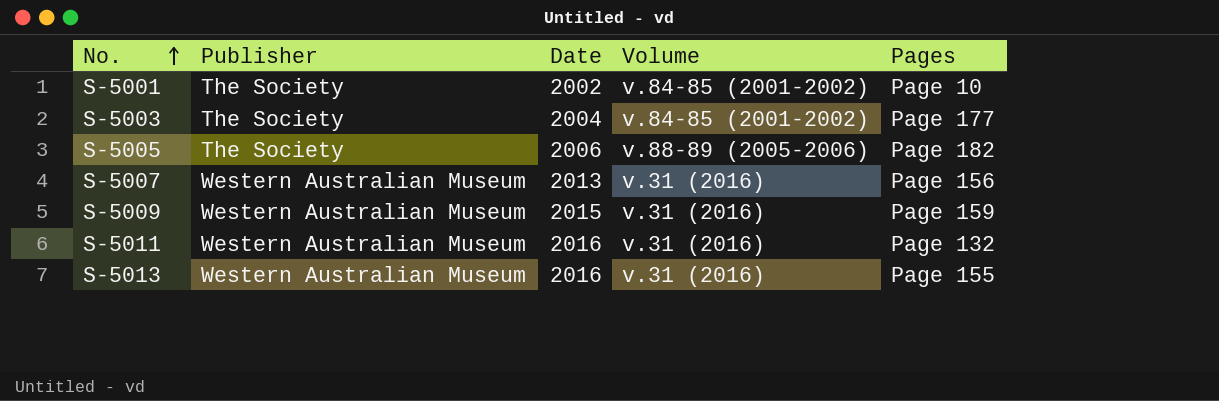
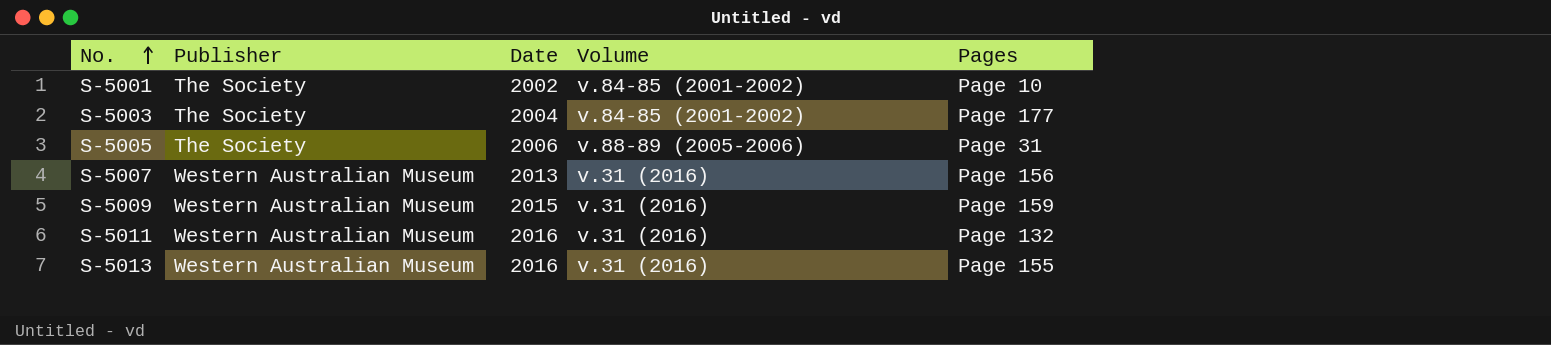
S-5005 | Pages: Page 182 -> Page 31

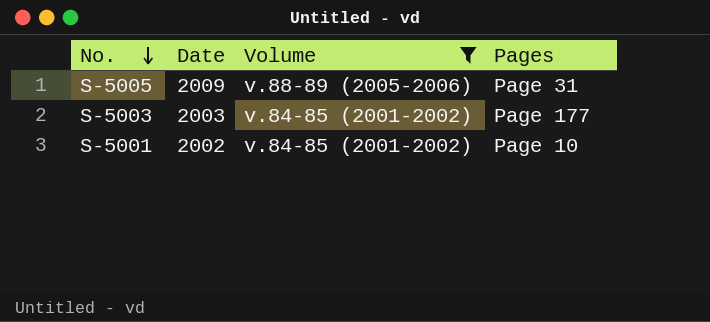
filter: none -> Volume != v.31 (2016)
row order: No. ascending -> No. descending
column Publisher | position: 2 -> none
S-5005 | Date: 2006 -> 2009
S-5003 | Date: 2004 -> 2003

